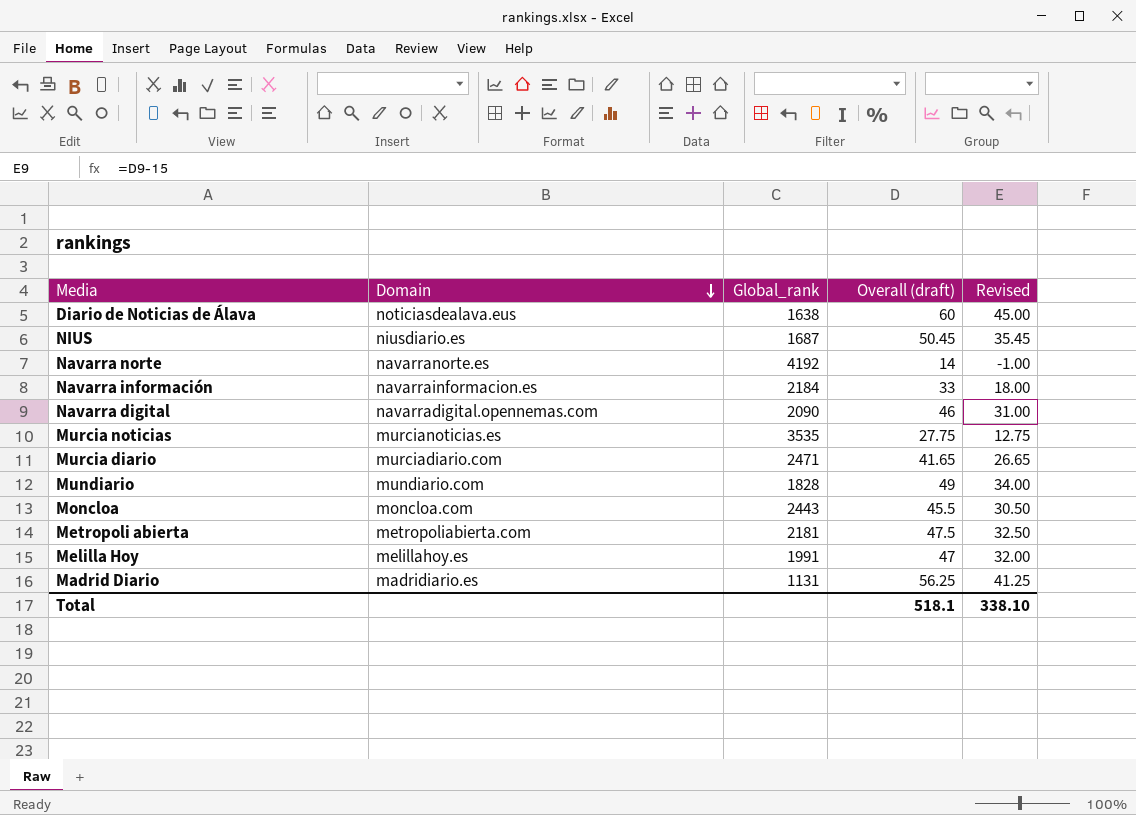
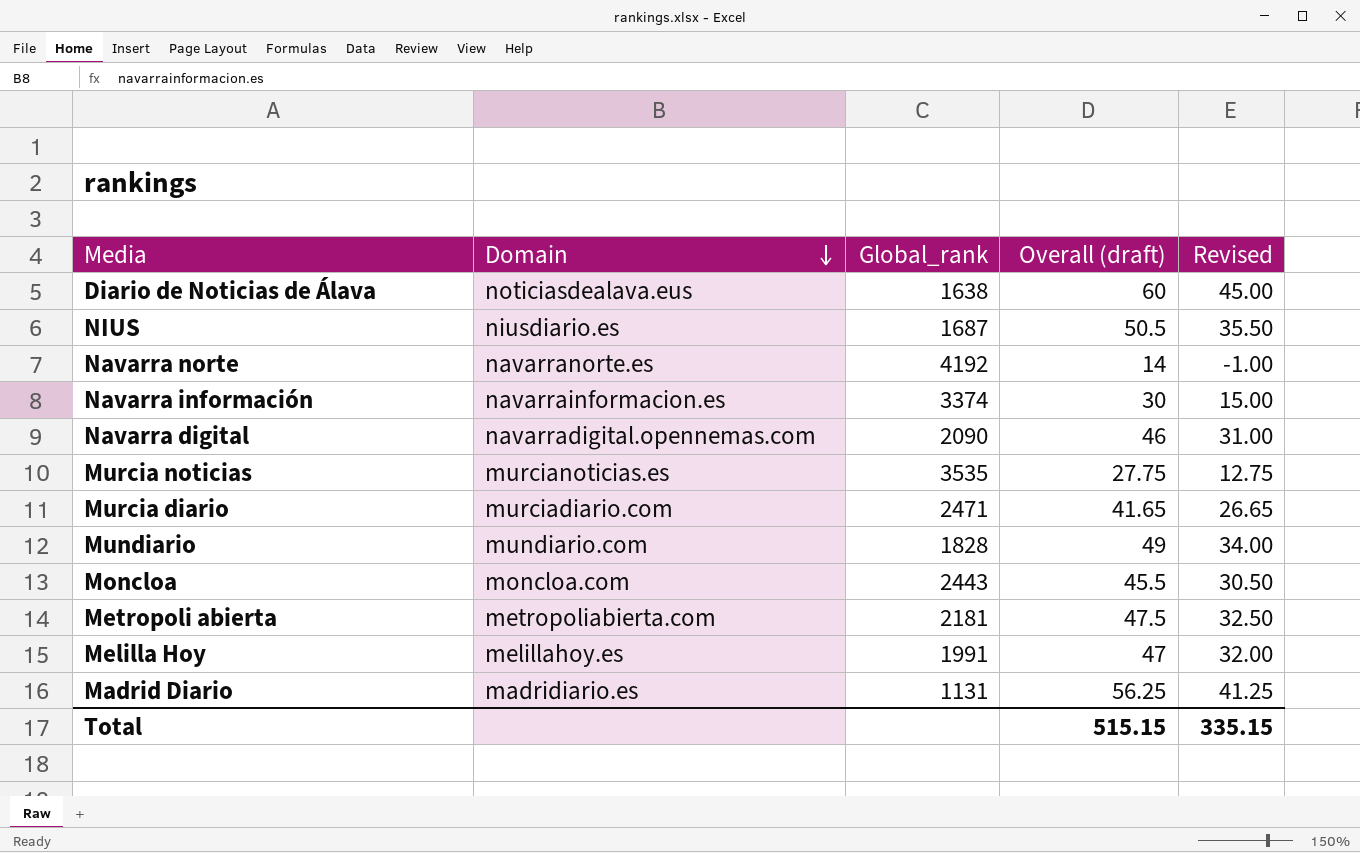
NIUS | Overall (draft): 50.45 -> 50.5
NIUS | Revised: 35.45 -> 35.50
Navarra información | Global_rank: 2184 -> 3374
Navarra información | Overall (draft): 33 -> 30
Navarra información | Revised: 18.00 -> 15.00
Total | Overall (draft): 518.1 -> 515.15
Total | Revised: 338.10 -> 335.15

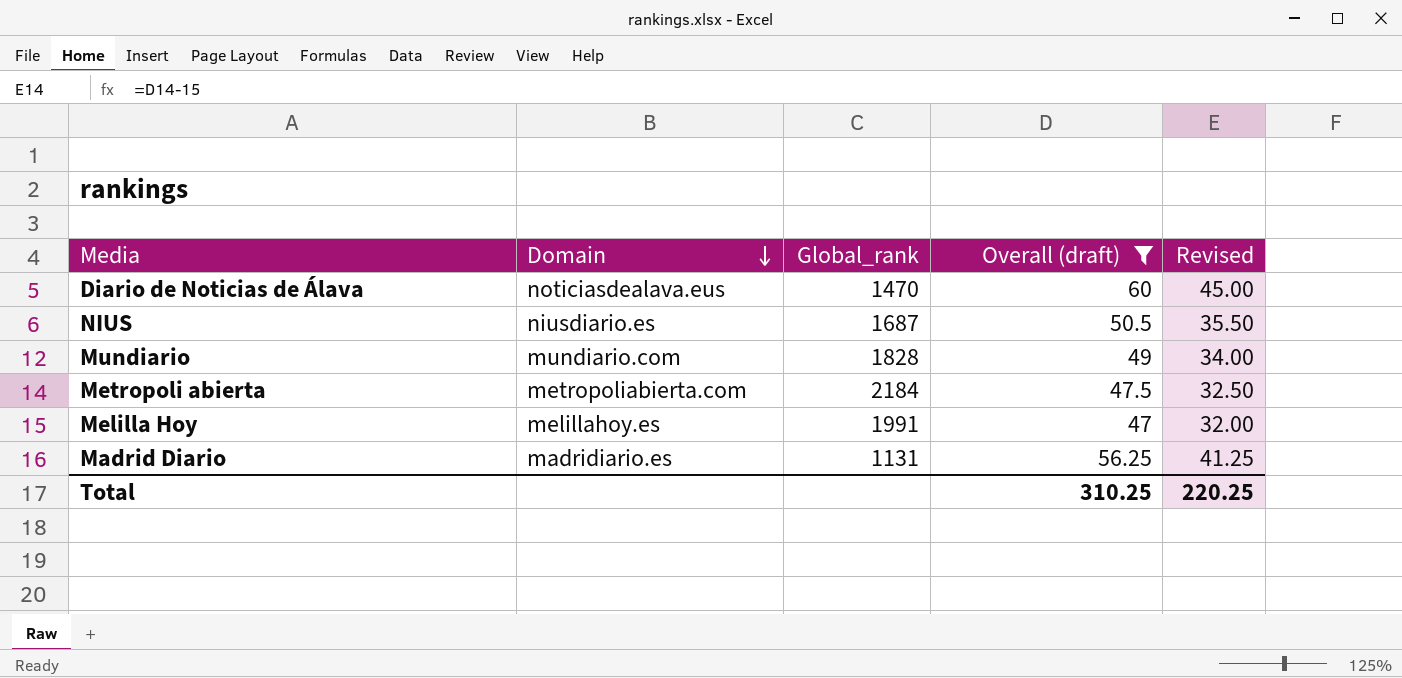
filter: none -> Overall (draft) >= 47
Diario de Noticias de Álava | Global_rank: 1638 -> 1470
Metropoli abierta | Global_rank: 2181 -> 2184
Total | Overall (draft): 515.15 -> 310.25
Total | Revised: 335.15 -> 220.25

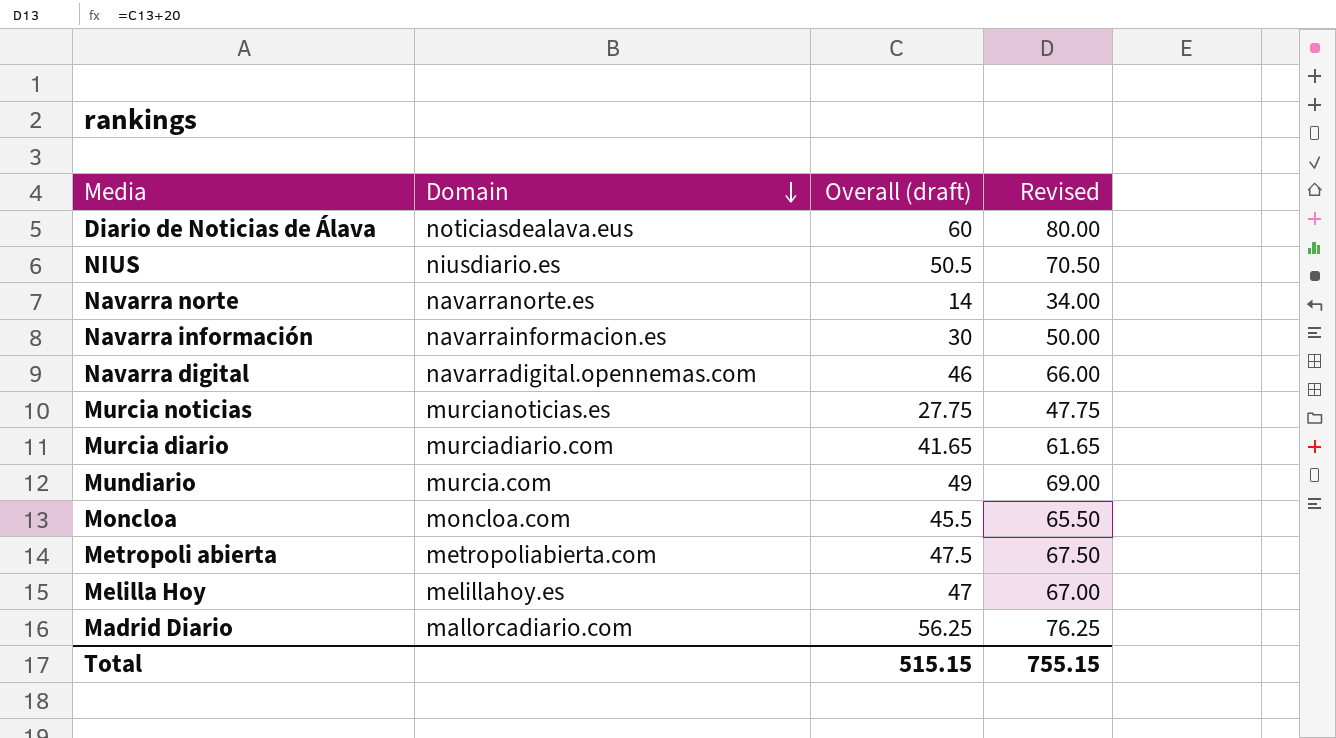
filter: Overall (draft) >= 47 -> none
column Global_rank | position: 3 -> none
column Revised | formula: [Overall (draft)] - 15 -> [Overall (draft)] + 20
Mundiario | Domain: mundiario.com -> murcia.com
Madrid Diario | Domain: madridiario.es -> mallorcadiario.com
Total | Overall (draft): 310.25 -> 515.15
Total | Revised: 220.25 -> 755.15

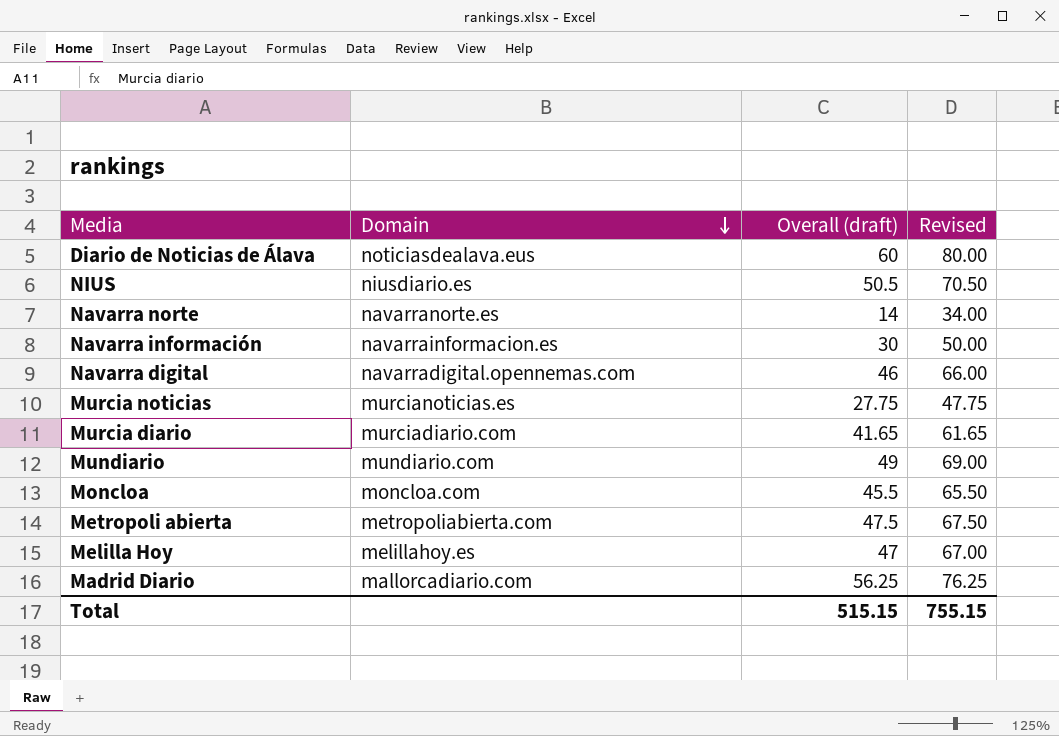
Mundiario | Domain: murcia.com -> mundiario.com

